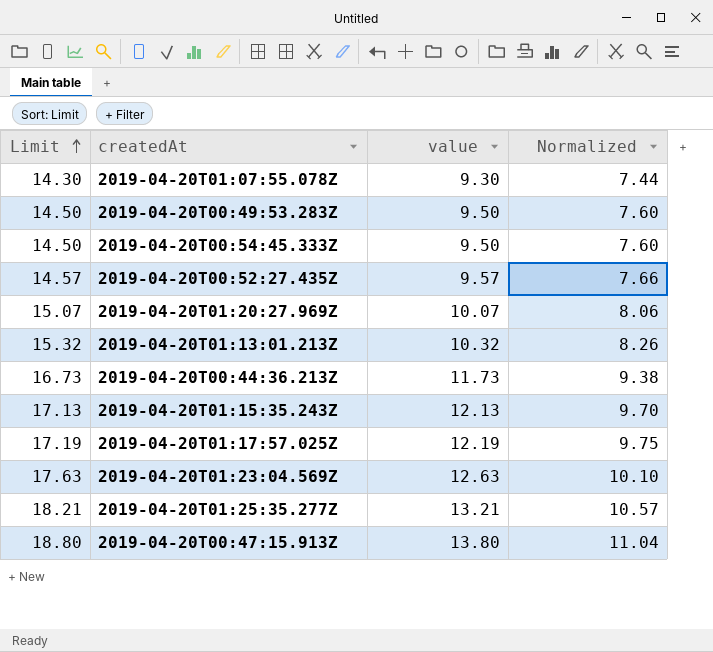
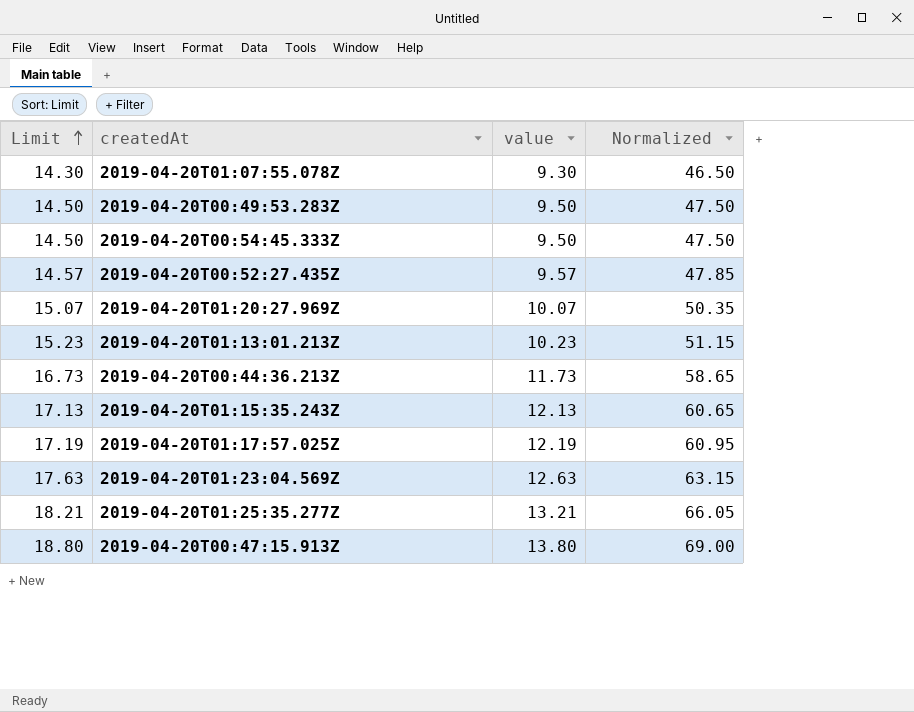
column Normalized | formula: [value] * 0.8 -> [value] * 5
2019-04-20T01:13:01.213Z | Limit: 15.32 -> 15.23
2019-04-20T01:13:01.213Z | value: 10.32 -> 10.23

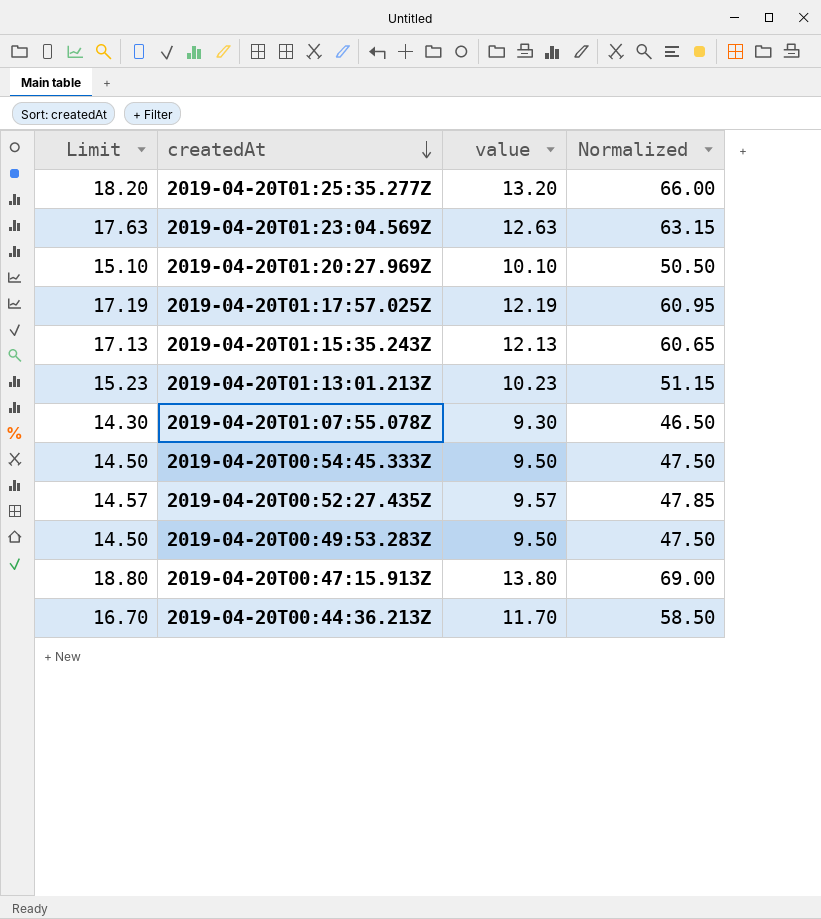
row order: Limit ascending -> createdAt descending
2019-04-20T01:25:35.277Z | Limit: 18.21 -> 18.20
2019-04-20T01:25:35.277Z | value: 13.21 -> 13.20
2019-04-20T01:25:35.277Z | Normalized: 66.05 -> 66.00
2019-04-20T01:20:27.969Z | Limit: 15.07 -> 15.10
2019-04-20T01:20:27.969Z | value: 10.07 -> 10.10
2019-04-20T01:20:27.969Z | Normalized: 50.35 -> 50.50
2019-04-20T00:44:36.213Z | Limit: 16.73 -> 16.70
2019-04-20T00:44:36.213Z | value: 11.73 -> 11.70
2019-04-20T00:44:36.213Z | Normalized: 58.65 -> 58.50

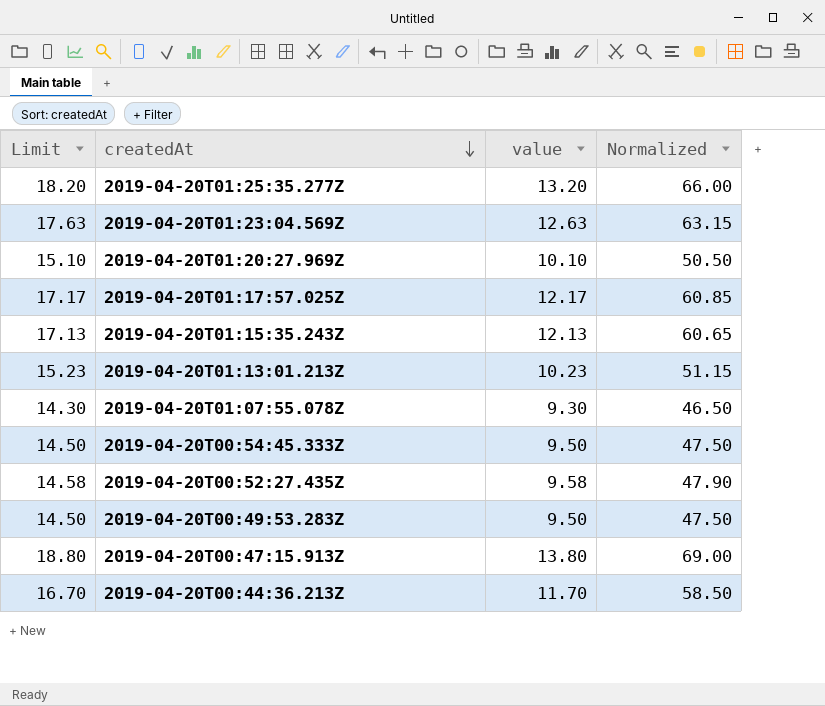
2019-04-20T01:17:57.025Z | Limit: 17.19 -> 17.17
2019-04-20T01:17:57.025Z | value: 12.19 -> 12.17
2019-04-20T01:17:57.025Z | Normalized: 60.95 -> 60.85
2019-04-20T00:52:27.435Z | Limit: 14.57 -> 14.58
2019-04-20T00:52:27.435Z | value: 9.57 -> 9.58
2019-04-20T00:52:27.435Z | Normalized: 47.85 -> 47.90

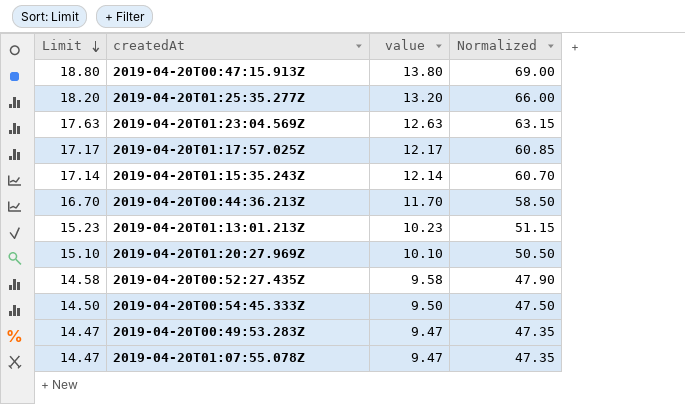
row order: createdAt descending -> Limit descending
2019-04-20T01:15:35.243Z | Limit: 17.13 -> 17.14
2019-04-20T01:15:35.243Z | value: 12.13 -> 12.14
2019-04-20T01:15:35.243Z | Normalized: 60.65 -> 60.70
2019-04-20T00:49:53.283Z | Limit: 14.50 -> 14.47
2019-04-20T00:49:53.283Z | value: 9.50 -> 9.47
2019-04-20T00:49:53.283Z | Normalized: 47.50 -> 47.35
2019-04-20T01:07:55.078Z | Limit: 14.30 -> 14.47
2019-04-20T01:07:55.078Z | value: 9.30 -> 9.47
2019-04-20T01:07:55.078Z | Normalized: 46.50 -> 47.35

